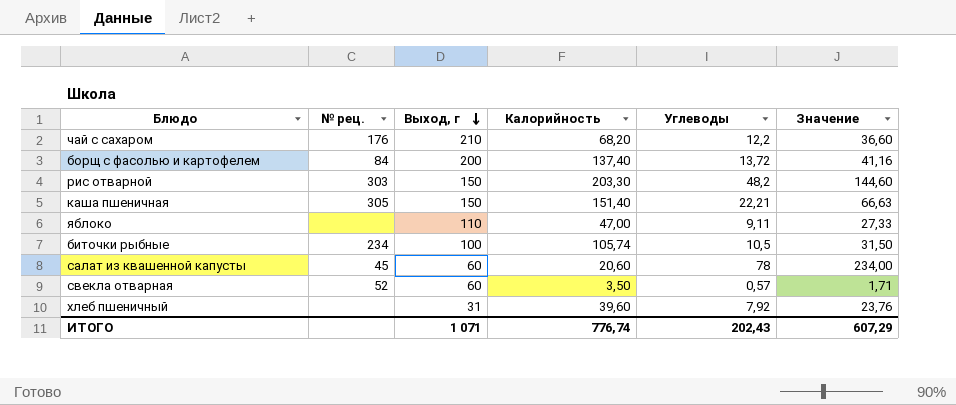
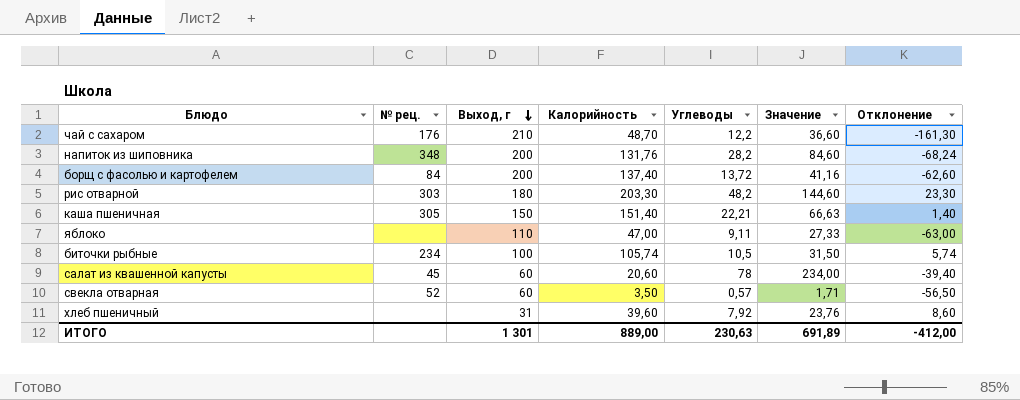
column Отклонение | formula: none -> [Калорийность] - [Выход, г]
чай с сахаром | Калорийность: 68,20 -> 48,70
row напиток из шиповника: none -> 348 | 200 | 131,76 | 28,2 | 84,60 | -68,24
рис отварной | Выход, г: 150 -> 180
ИТОГО | Выход, г: 1 071 -> 1 301
ИТОГО | Калорийность: 776,74 -> 889,00
ИТОГО | Углеводы: 202,43 -> 230,63
ИТОГО | Значение: 607,29 -> 691,89

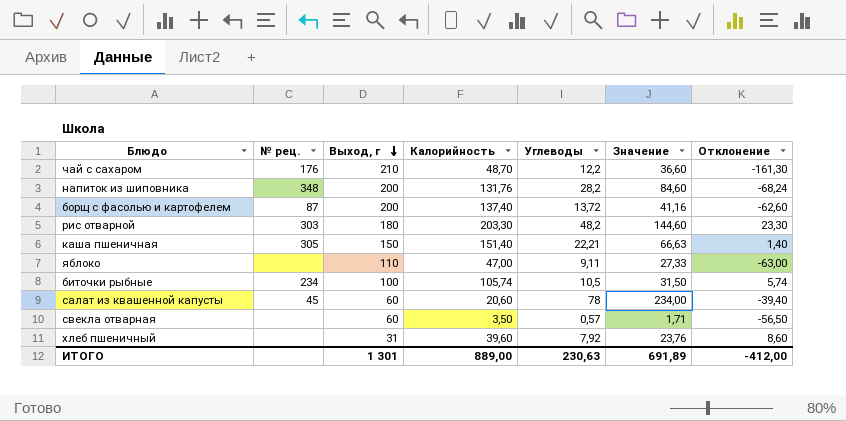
борщ с фасолью и картофелем | № рец.: 84 -> 87
свекла отварная | № рец.: 52 -> none

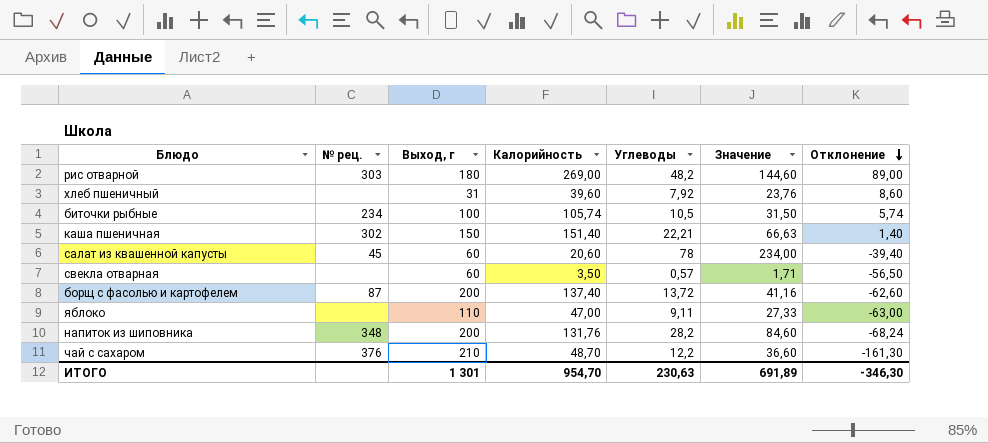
row order: Выход, г descending -> Отклонение descending
рис отварной | Калорийность: 203,30 -> 269,00
рис отварной | Отклонение: 23,30 -> 89,00
каша пшеничная | № рец.: 305 -> 302
чай с сахаром | № рец.: 176 -> 376
ИТОГО | Калорийность: 889,00 -> 954,70
ИТОГО | Отклонение: -412,00 -> -346,30

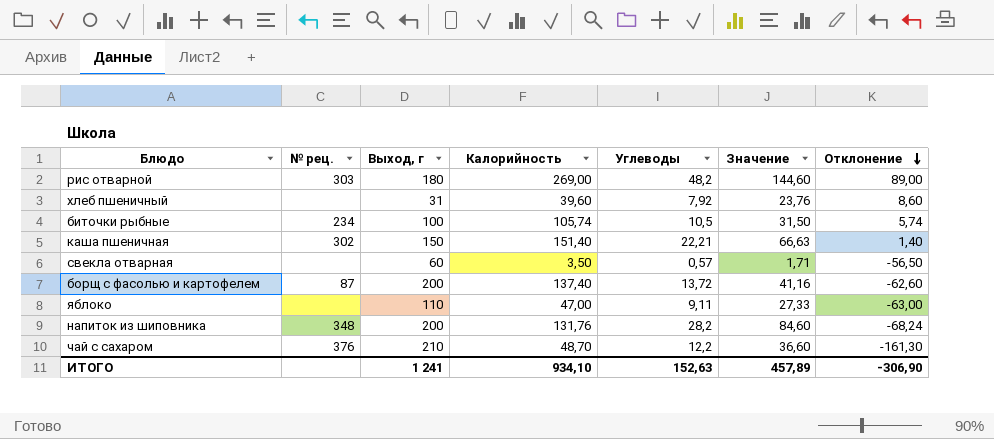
row салат из квашенной капусты: 45 | 60 | 20,60 | 78 | 234,00 | -39,40 -> none
ИТОГО | Выход, г: 1 301 -> 1 241
ИТОГО | Калорийность: 954,70 -> 934,10
ИТОГО | Углеводы: 230,63 -> 152,63
ИТОГО | Значение: 691,89 -> 457,89
ИТОГО | Отклонение: -346,30 -> -306,90

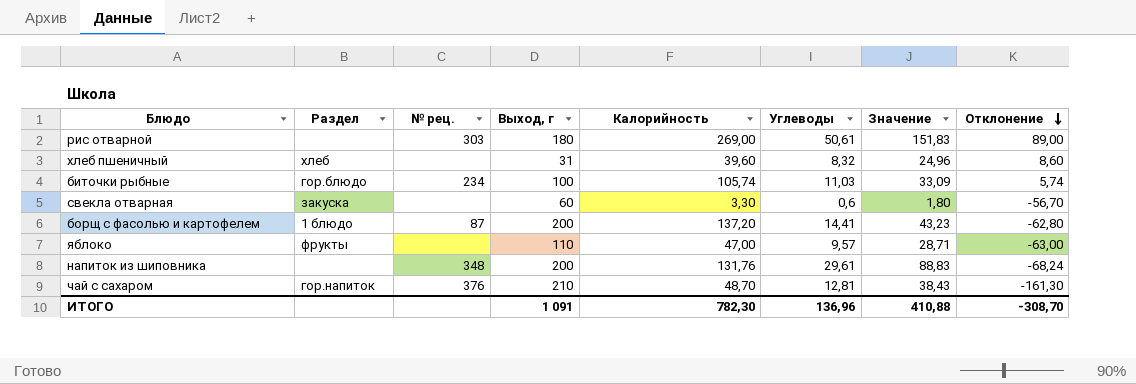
column Раздел | position: none -> 2
row каша пшеничная: 302 | 150 | 151,40 | 22,21 | 66,63 | 1,40 -> none
рис отварной | Углеводы: 48,2 -> 50,61
рис отварной | Значение: 144,60 -> 151,83
хлеб пшеничный | Углеводы: 7,92 -> 8,32
хлеб пшеничный | Значение: 23,76 -> 24,96
биточки рыбные | Углеводы: 10,5 -> 11,03
биточки рыбные | Значение: 31,50 -> 33,09
свекла отварная | Калорийность: 3,50 -> 3,30
свекла отварная | Углеводы: 0,57 -> 0,6
свекла отварная | Значение: 1,71 -> 1,80
свекла отварная | Отклонение: -56,50 -> -56,70
борщ с фасолью и картофелем | Калорийность: 137,40 -> 137,20
борщ с фасолью и картофелем | Углеводы: 13,72 -> 14,41
борщ с фасолью и картофелем | Значение: 41,16 -> 43,23
борщ с фасолью и картофелем | Отклонение: -62,60 -> -62,80
яблоко | Углеводы: 9,11 -> 9,57
яблоко | Значение: 27,33 -> 28,71
напиток из шиповника | Углеводы: 28,2 -> 29,61
напиток из шиповника | Значение: 84,60 -> 88,83
чай с сахаром | Углеводы: 12,2 -> 12,81
чай с сахаром | Значение: 36,60 -> 38,43
ИТОГО | Выход, г: 1 241 -> 1 091
ИТОГО | Калорийность: 934,10 -> 782,30
ИТОГО | Углеводы: 152,63 -> 136,96
ИТОГО | Значение: 457,89 -> 410,88
ИТОГО | Отклонение: -306,90 -> -308,70

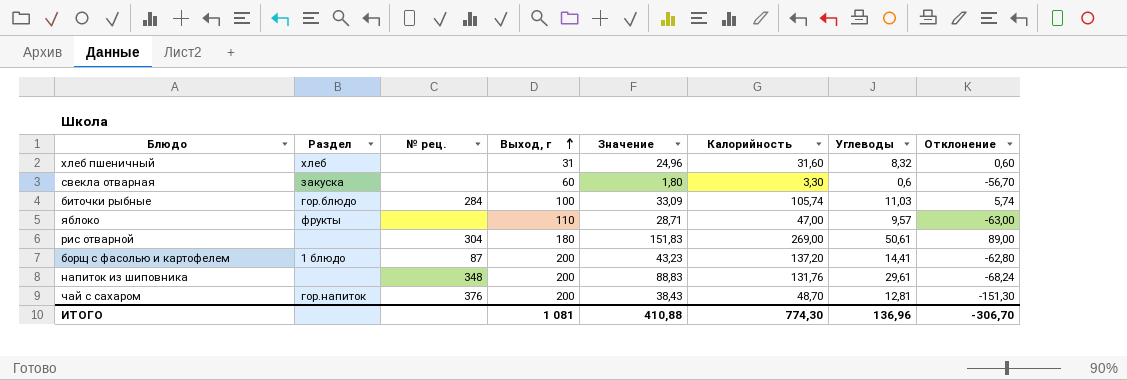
row order: Отклонение descending -> Выход, г ascending
column Значение | position: 7 -> 5
хлеб пшеничный | Калорийность: 39,60 -> 31,60
хлеб пшеничный | Отклонение: 8,60 -> 0,60
биточки рыбные | № рец.: 234 -> 284
рис отварной | № рец.: 303 -> 304
чай с сахаром | Выход, г: 210 -> 200
чай с сахаром | Отклонение: -161,30 -> -151,30
ИТОГО | Выход, г: 1 091 -> 1 081
ИТОГО | Калорийность: 782,30 -> 774,30
ИТОГО | Отклонение: -308,70 -> -306,70

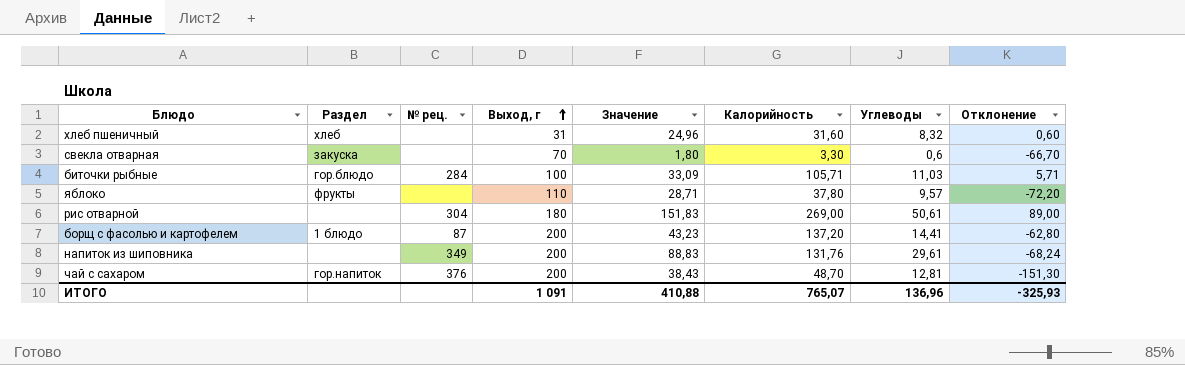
свекла отварная | Выход, г: 60 -> 70
свекла отварная | Отклонение: -56,70 -> -66,70
биточки рыбные | Калорийность: 105,74 -> 105,71
биточки рыбные | Отклонение: 5,74 -> 5,71
яблоко | Калорийность: 47,00 -> 37,80
яблоко | Отклонение: -63,00 -> -72,20
напиток из шиповника | № рец.: 348 -> 349
ИТОГО | Выход, г: 1 081 -> 1 091
ИТОГО | Калорийность: 774,30 -> 765,07
ИТОГО | Отклонение: -306,70 -> -325,93

